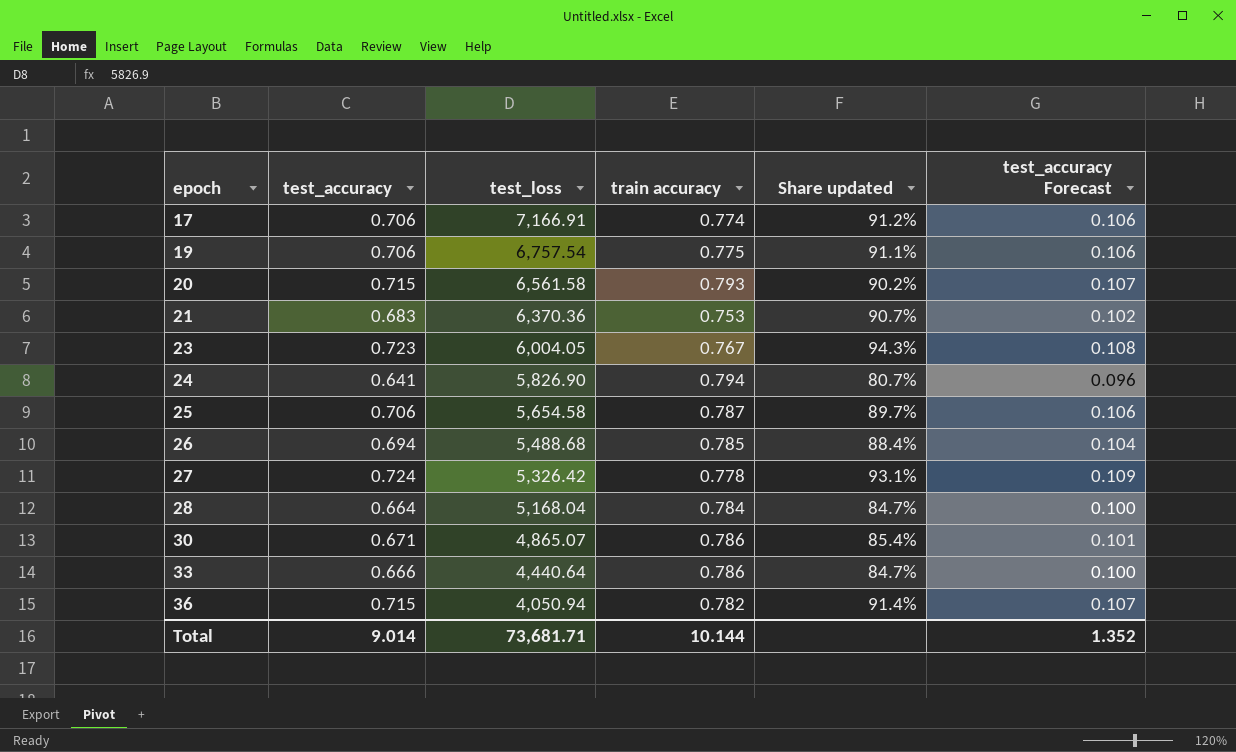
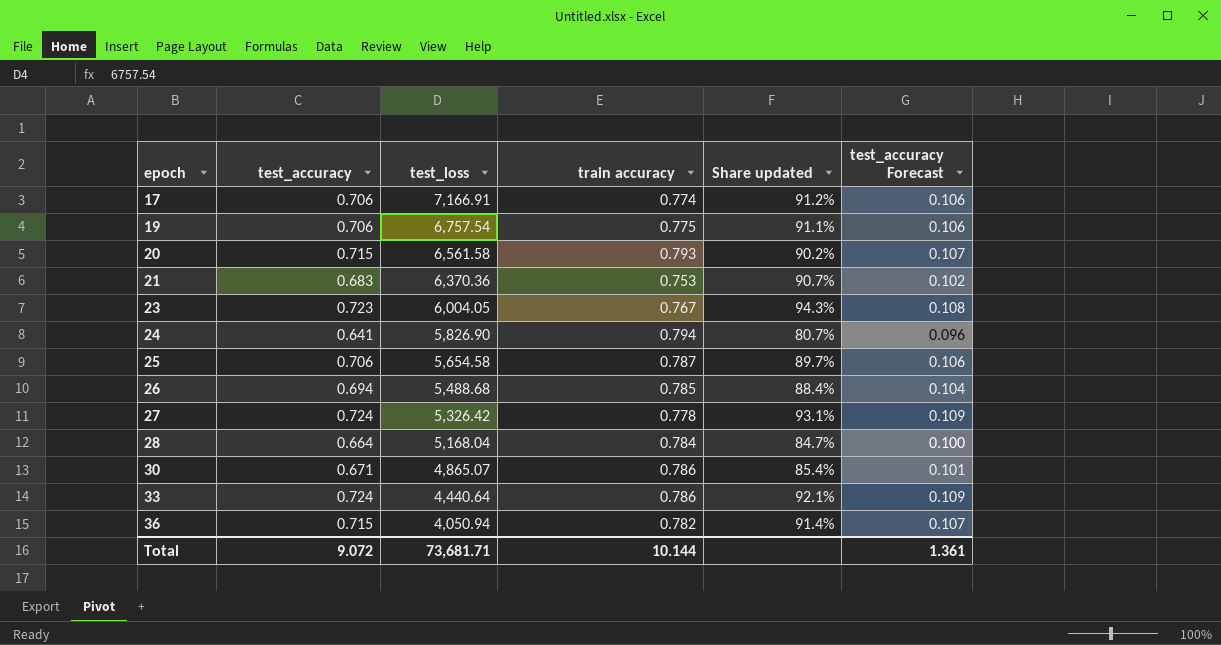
33 | test_accuracy: 0.666 -> 0.724
33 | Share updated: 84.7% -> 92.1%
33 | test_accuracy Forecast: 0.100 -> 0.109
Total | test_accuracy: 9.014 -> 9.072
Total | test_accuracy Forecast: 1.352 -> 1.361

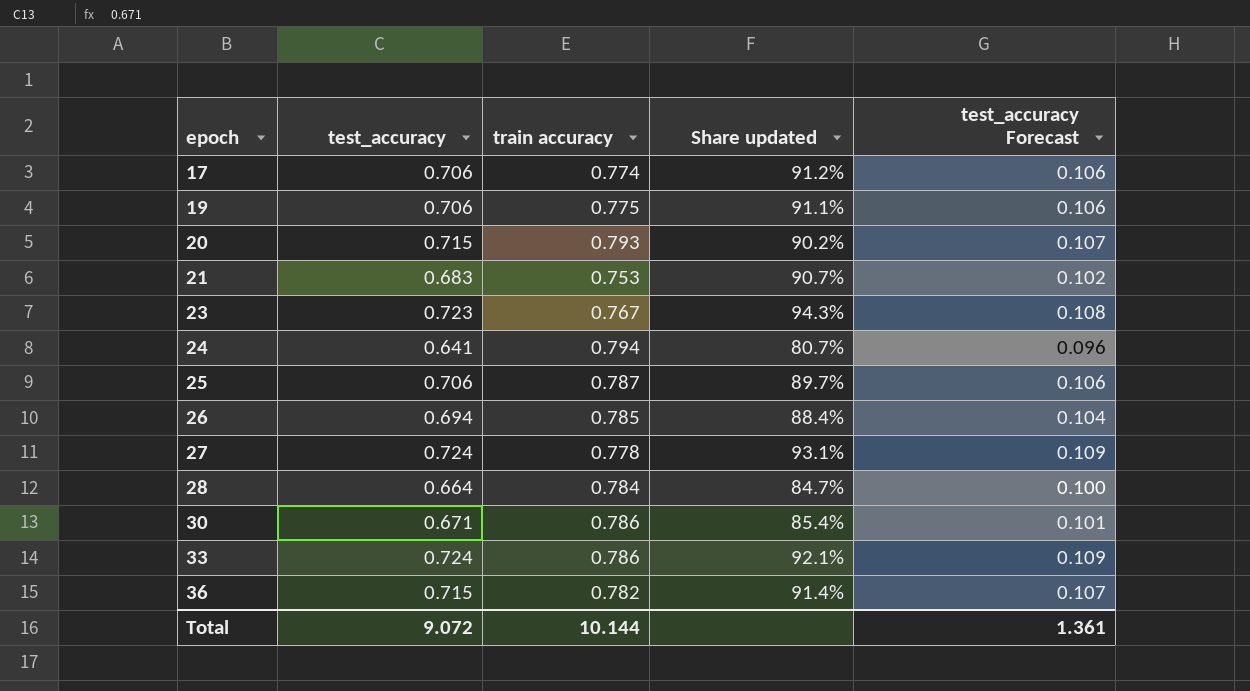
column test_loss | position: 3 -> none

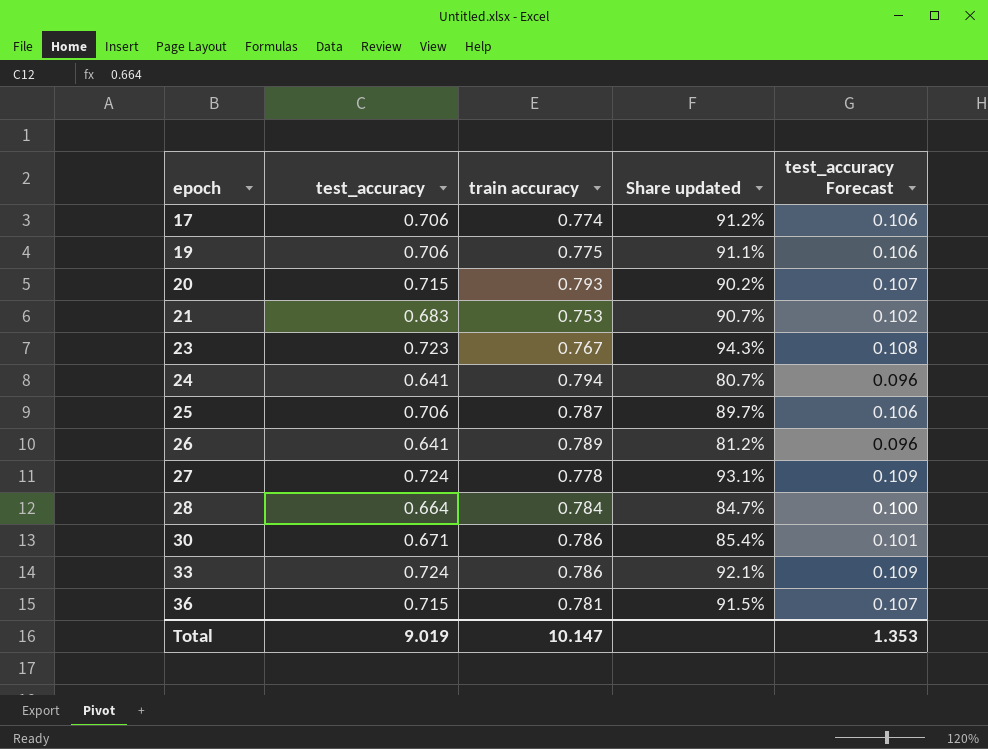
26 | test_accuracy: 0.694 -> 0.641
26 | train accuracy: 0.785 -> 0.789
26 | Share updated: 88.4% -> 81.2%
26 | test_accuracy Forecast: 0.104 -> 0.096
36 | train accuracy: 0.782 -> 0.781
36 | Share updated: 91.4% -> 91.5%
Total | test_accuracy: 9.072 -> 9.019
Total | train accuracy: 10.144 -> 10.147
Total | test_accuracy Forecast: 1.361 -> 1.353

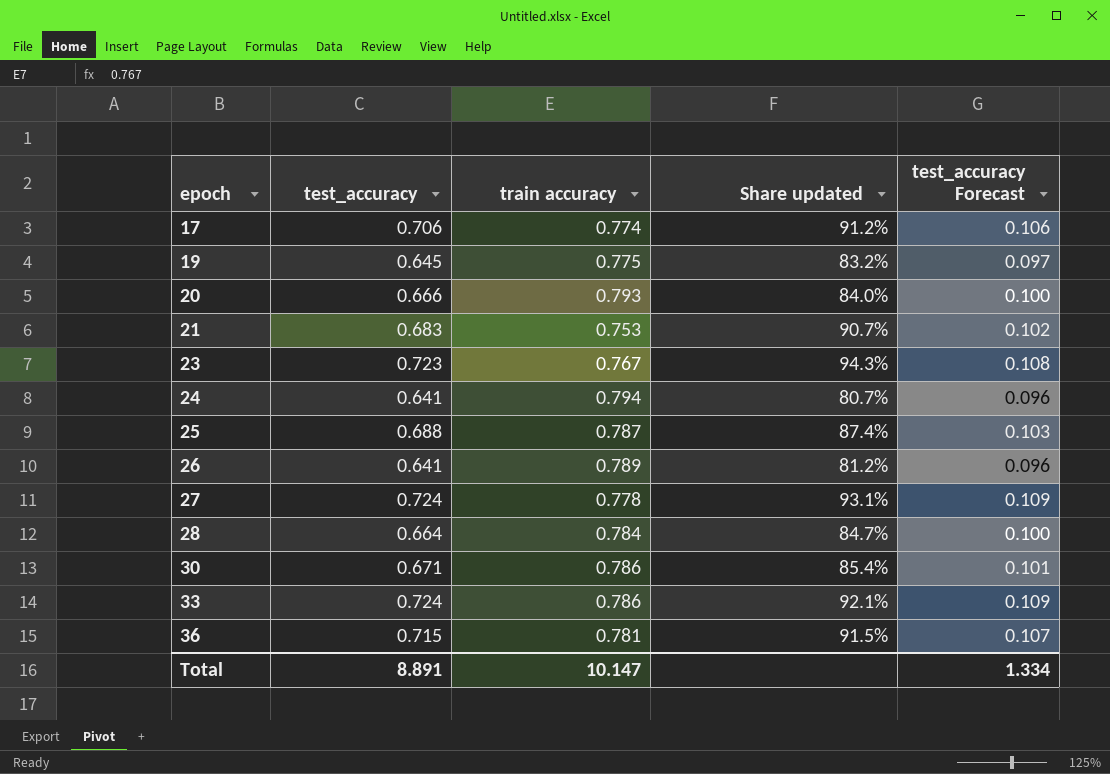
19 | test_accuracy: 0.706 -> 0.645
19 | Share updated: 91.1% -> 83.2%
19 | test_accuracy Forecast: 0.106 -> 0.097
20 | test_accuracy: 0.715 -> 0.666
20 | Share updated: 90.2% -> 84.0%
20 | test_accuracy Forecast: 0.107 -> 0.100
25 | test_accuracy: 0.706 -> 0.688
25 | Share updated: 89.7% -> 87.4%
25 | test_accuracy Forecast: 0.106 -> 0.103
Total | test_accuracy: 9.019 -> 8.891
Total | test_accuracy Forecast: 1.353 -> 1.334

